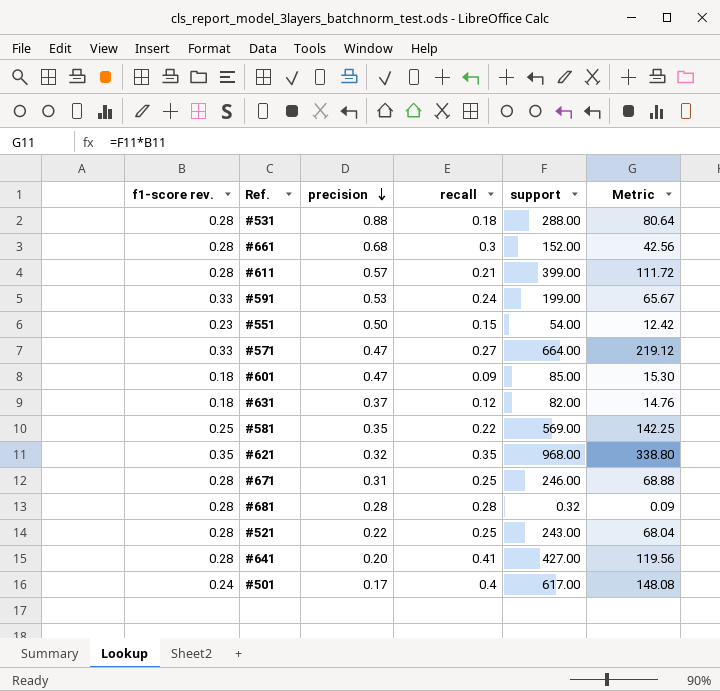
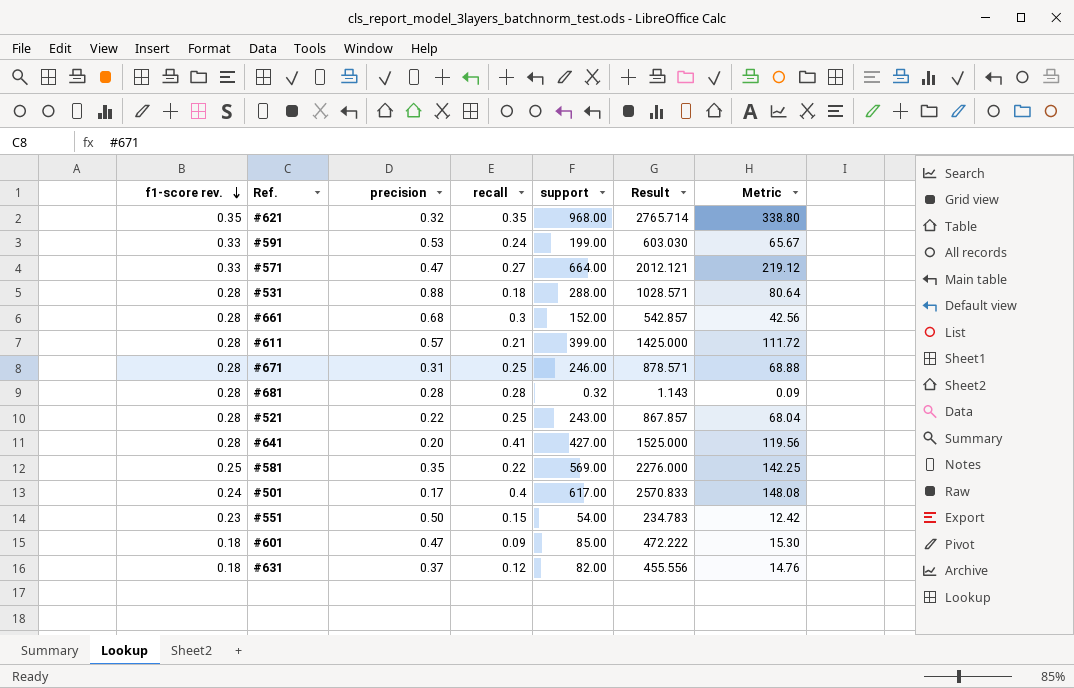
row order: precision descending -> f1-score rev. descending
column Result | formula: none -> [support] / [f1-score rev.]

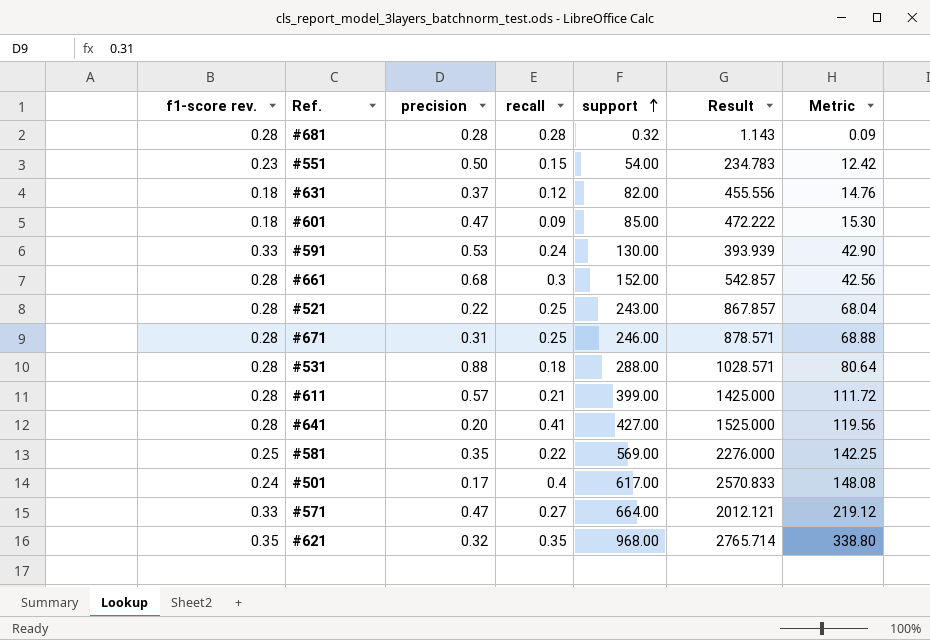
row order: f1-score rev. descending -> support ascending
#591 | support: 199.00 -> 130.00
#591 | Result: 603.030 -> 393.939
#591 | Metric: 65.67 -> 42.90

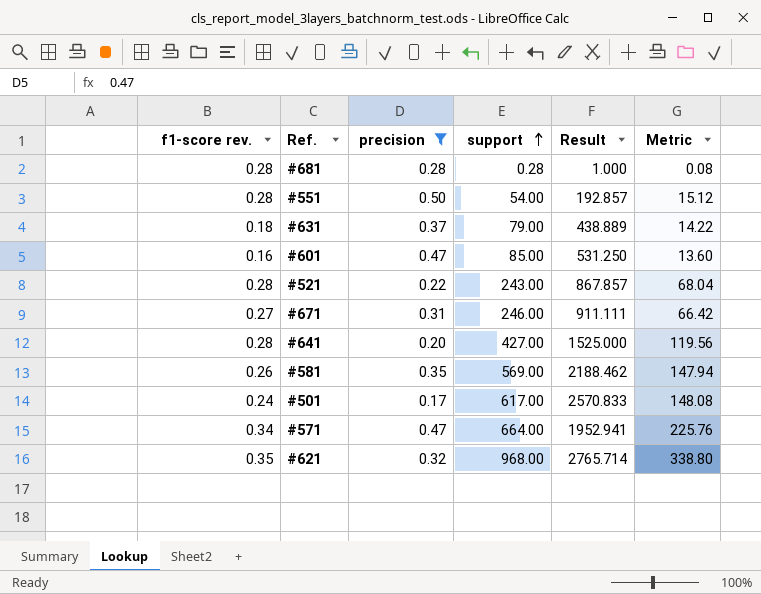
filter: none -> precision <= 0.50
column recall | position: 4 -> none
#681 | support: 0.32 -> 0.28
#681 | Result: 1.143 -> 1.000
#681 | Metric: 0.09 -> 0.08
#551 | f1-score rev.: 0.23 -> 0.28
#551 | Result: 234.783 -> 192.857
#551 | Metric: 12.42 -> 15.12
#631 | support: 82.00 -> 79.00
#631 | Result: 455.556 -> 438.889
#631 | Metric: 14.76 -> 14.22
#601 | f1-score rev.: 0.18 -> 0.16
#601 | Result: 472.222 -> 531.250
#601 | Metric: 15.30 -> 13.60
#671 | f1-score rev.: 0.28 -> 0.27
#671 | Result: 878.571 -> 911.111
#671 | Metric: 68.88 -> 66.42
#581 | f1-score rev.: 0.25 -> 0.26
#581 | Result: 2276.000 -> 2188.462
#581 | Metric: 142.25 -> 147.94
#571 | f1-score rev.: 0.33 -> 0.34
#571 | Result: 2012.121 -> 1952.941
#571 | Metric: 219.12 -> 225.76

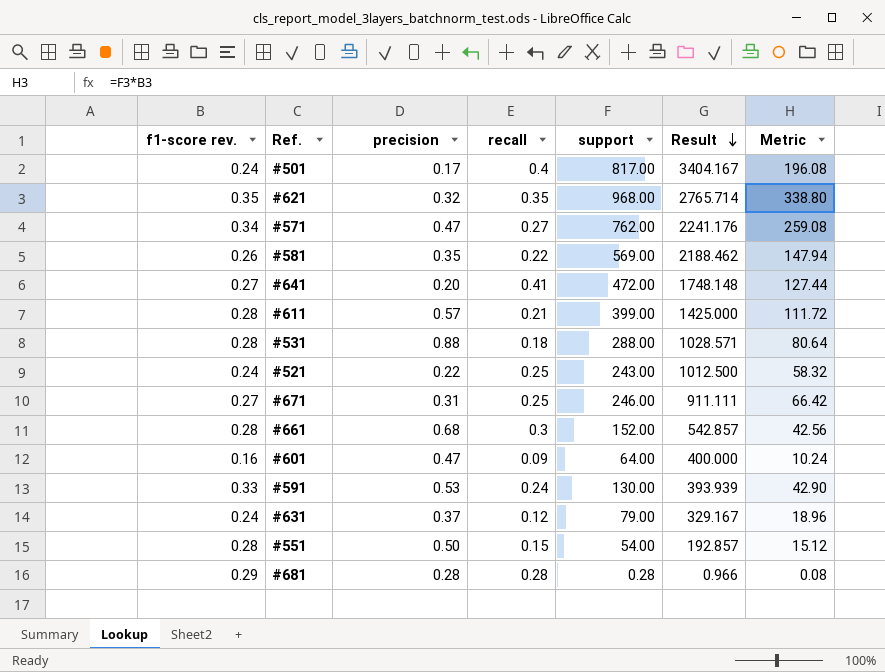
filter: precision <= 0.50 -> none
row order: support ascending -> Result descending
column recall | position: none -> 4
#501 | support: 617.00 -> 817.00
#501 | Result: 2570.833 -> 3404.167
#501 | Metric: 148.08 -> 196.08
#571 | support: 664.00 -> 762.00
#571 | Result: 1952.941 -> 2241.176
#571 | Metric: 225.76 -> 259.08
#641 | f1-score rev.: 0.28 -> 0.27
#641 | support: 427.00 -> 472.00
#641 | Result: 1525.000 -> 1748.148
#641 | Metric: 119.56 -> 127.44
#521 | f1-score rev.: 0.28 -> 0.24
#521 | Result: 867.857 -> 1012.500
#521 | Metric: 68.04 -> 58.32
#601 | support: 85.00 -> 64.00
#601 | Result: 531.250 -> 400.000
#601 | Metric: 13.60 -> 10.24
#631 | f1-score rev.: 0.18 -> 0.24
#631 | Result: 438.889 -> 329.167
#631 | Metric: 14.22 -> 18.96
#681 | f1-score rev.: 0.28 -> 0.29
#681 | Result: 1.000 -> 0.966

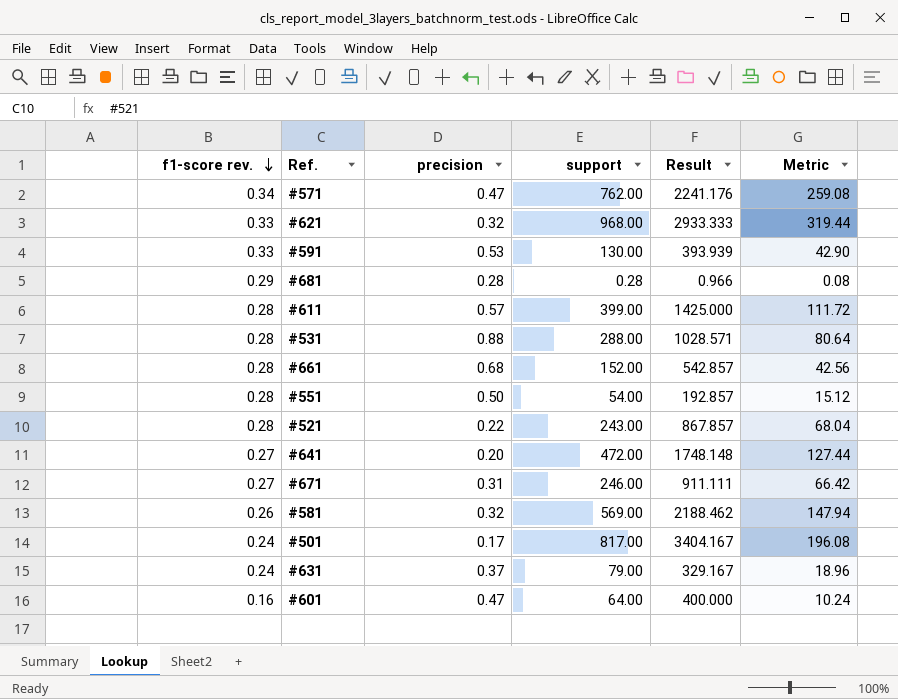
row order: Result descending -> f1-score rev. descending
column recall | position: 4 -> none
#621 | f1-score rev.: 0.35 -> 0.33
#621 | Result: 2765.714 -> 2933.333
#621 | Metric: 338.80 -> 319.44
#521 | f1-score rev.: 0.24 -> 0.28
#521 | Result: 1012.500 -> 867.857
#521 | Metric: 58.32 -> 68.04
#581 | precision: 0.35 -> 0.32

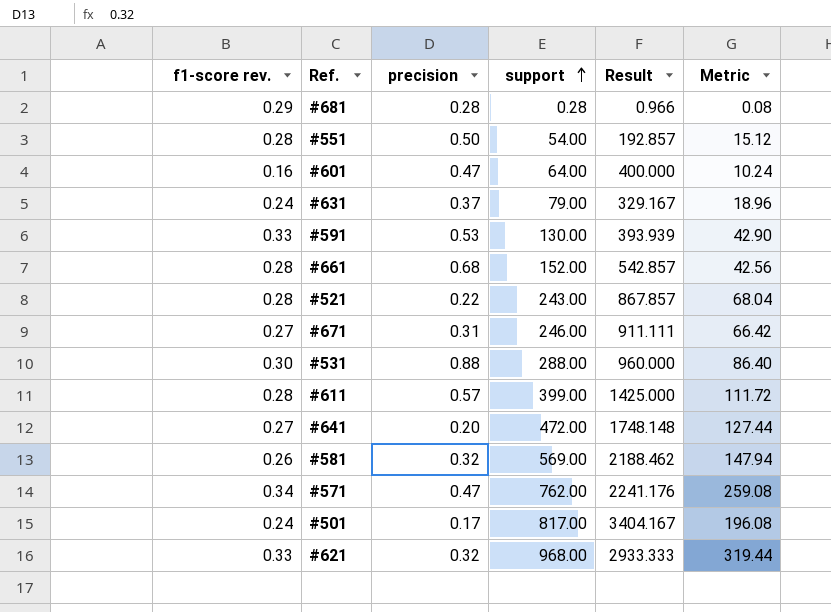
row order: f1-score rev. descending -> support ascending
#531 | f1-score rev.: 0.28 -> 0.30
#531 | Result: 1028.571 -> 960.000
#531 | Metric: 80.64 -> 86.40

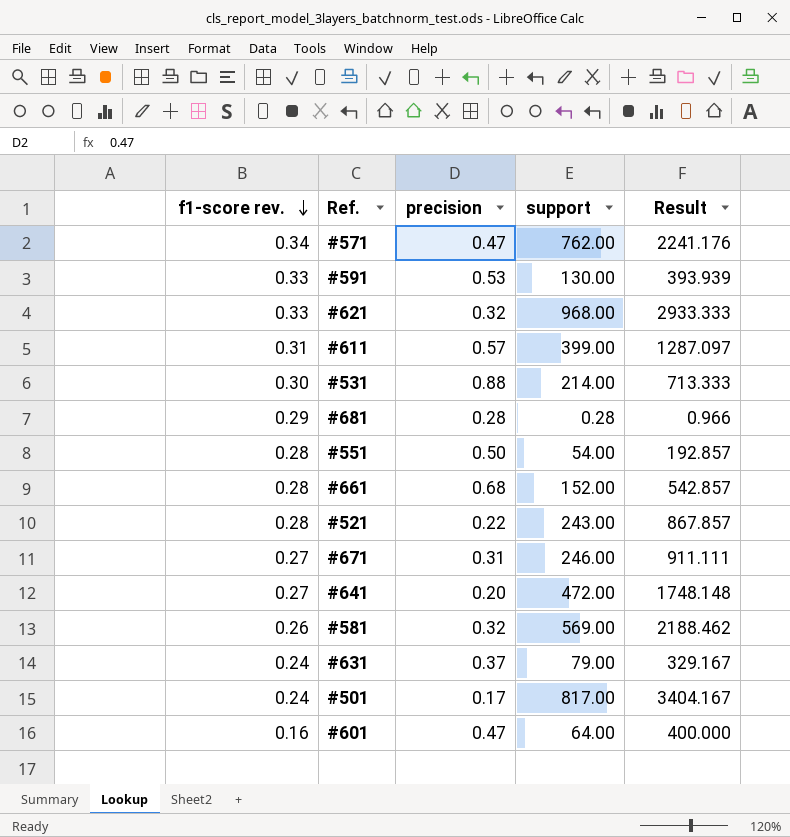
row order: support ascending -> f1-score rev. descending
column Metric | formula: [f1-score rev.] * [support] -> none
#611 | f1-score rev.: 0.28 -> 0.31
#611 | Result: 1425.000 -> 1287.097
#531 | support: 288.00 -> 214.00
#531 | Result: 960.000 -> 713.333

